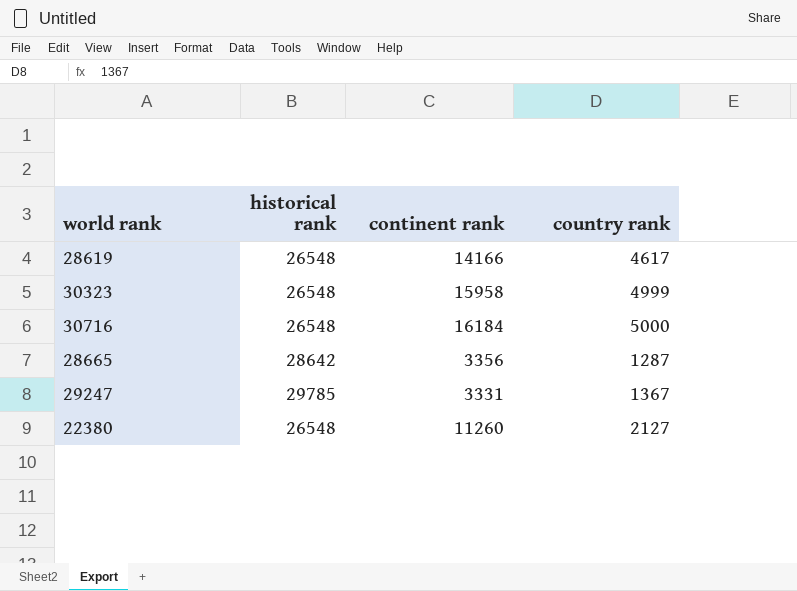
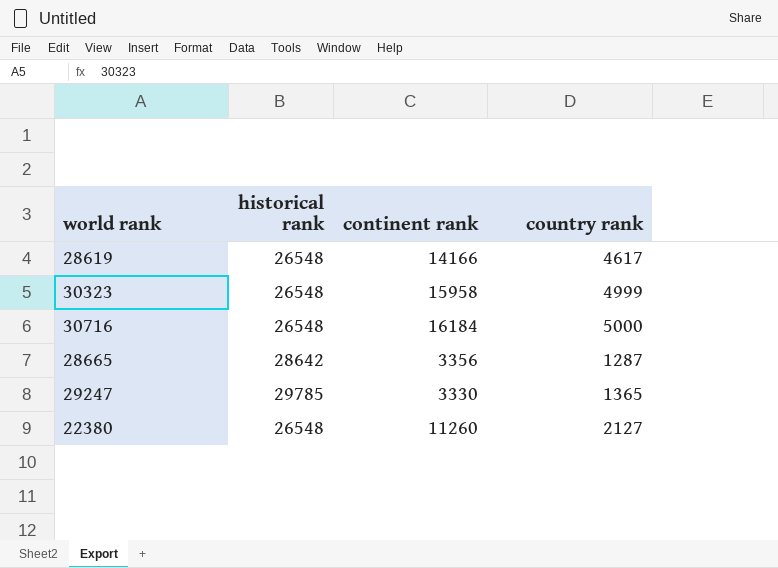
29247 | continent rank: 3331 -> 3330
29247 | country rank: 1367 -> 1365

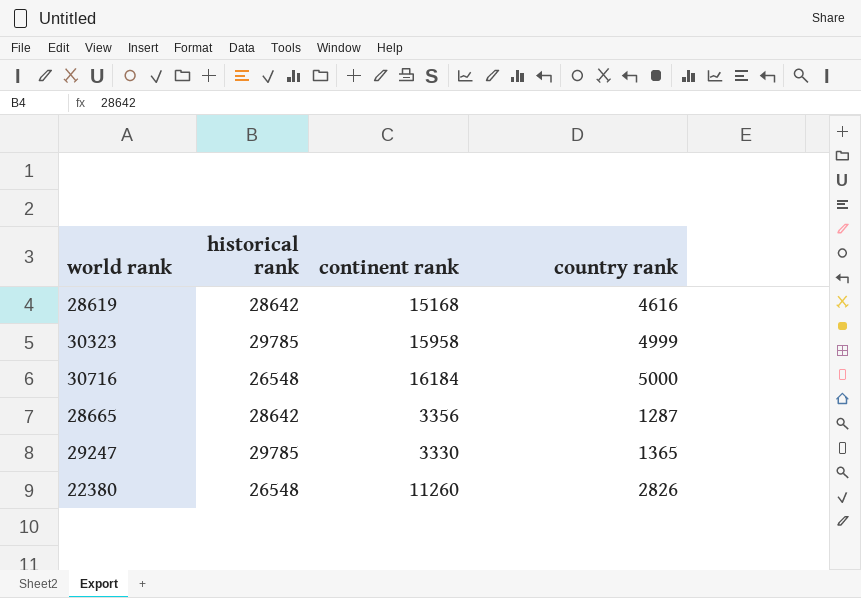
28619 | historical rank: 26548 -> 28642
28619 | continent rank: 14166 -> 15168
28619 | country rank: 4617 -> 4616
30323 | historical rank: 26548 -> 29785
22380 | country rank: 2127 -> 2826

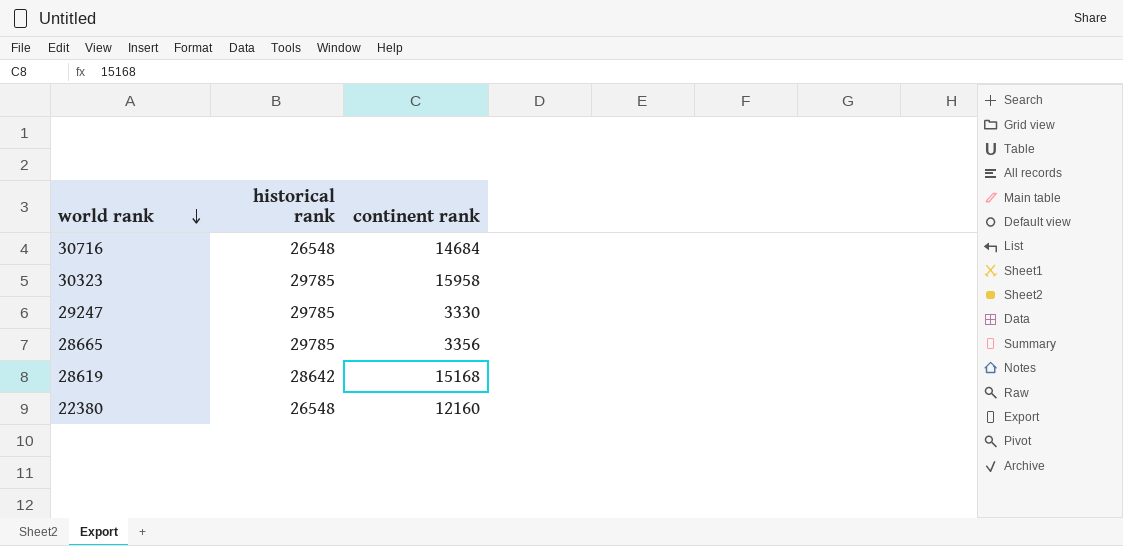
row order: none -> world rank descending
column country rank | position: 4 -> none
30716 | continent rank: 16184 -> 14684
28665 | historical rank: 28642 -> 29785
22380 | continent rank: 11260 -> 12160

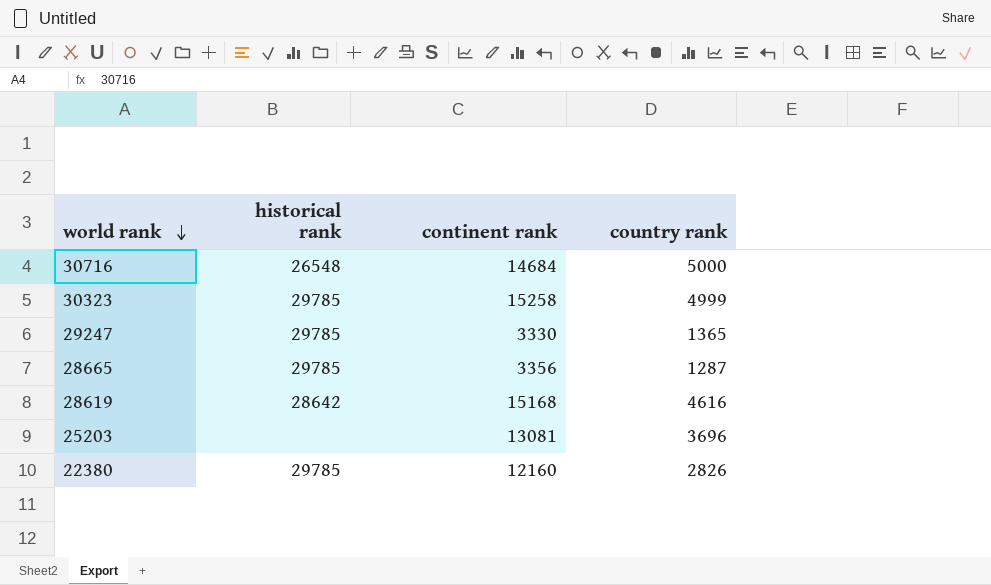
column country rank | position: none -> 4
30323 | continent rank: 15958 -> 15258
row 25203: none -> none | 13081 | 3696
22380 | historical rank: 26548 -> 29785

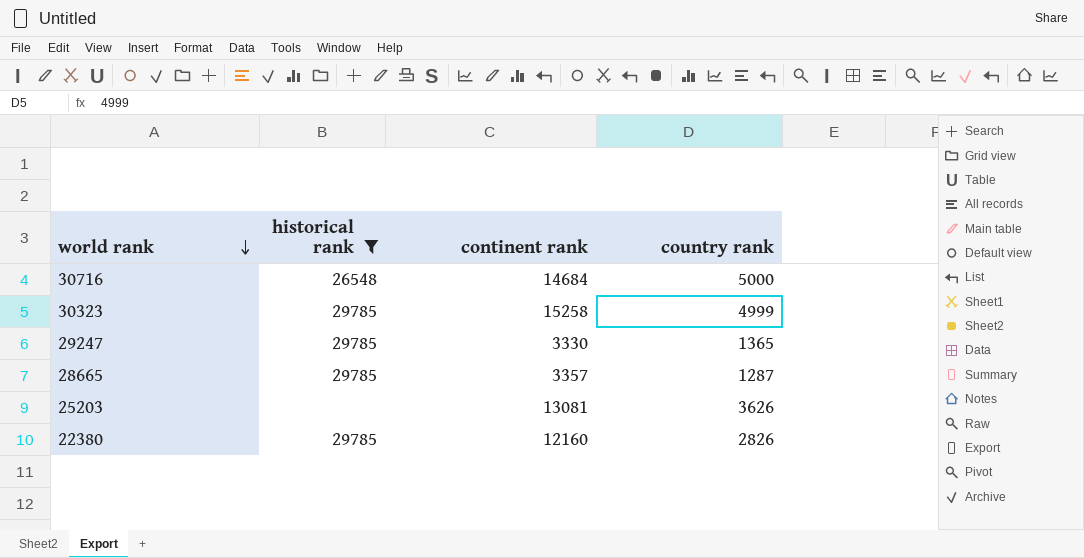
filter: none -> historical rank != 28642
28665 | continent rank: 3356 -> 3357
25203 | country rank: 3696 -> 3626

